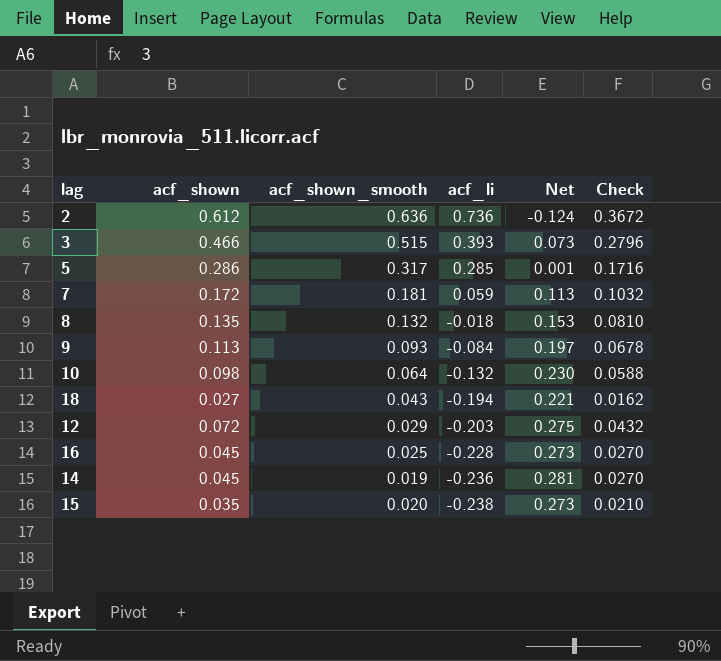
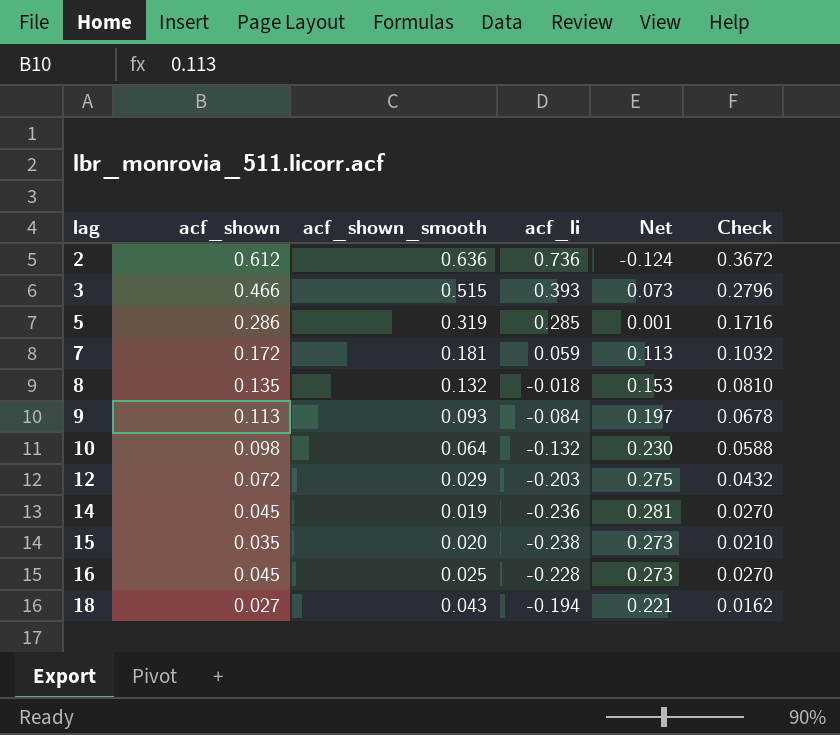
row order: acf_li descending -> lag ascending
5 | acf_shown_smooth: 0.317 -> 0.319

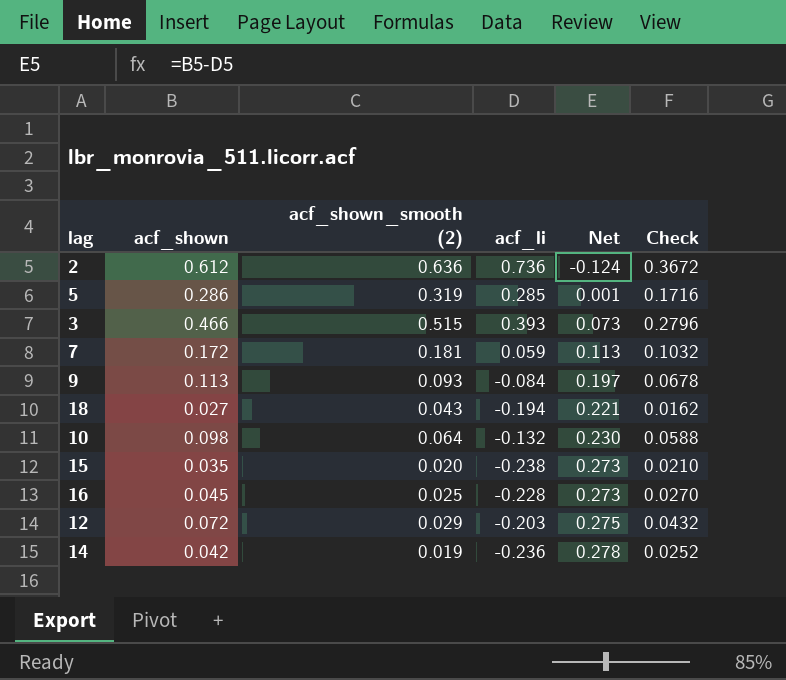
row order: lag ascending -> Net ascending
column name: acf_shown_smooth -> acf_shown_smooth (2)
row 8: 0.135 | 0.132 | -0.018 | 0.153 | 0.0810 -> none
14 | acf_shown: 0.045 -> 0.042
14 | Net: 0.281 -> 0.278
14 | Check: 0.0270 -> 0.0252

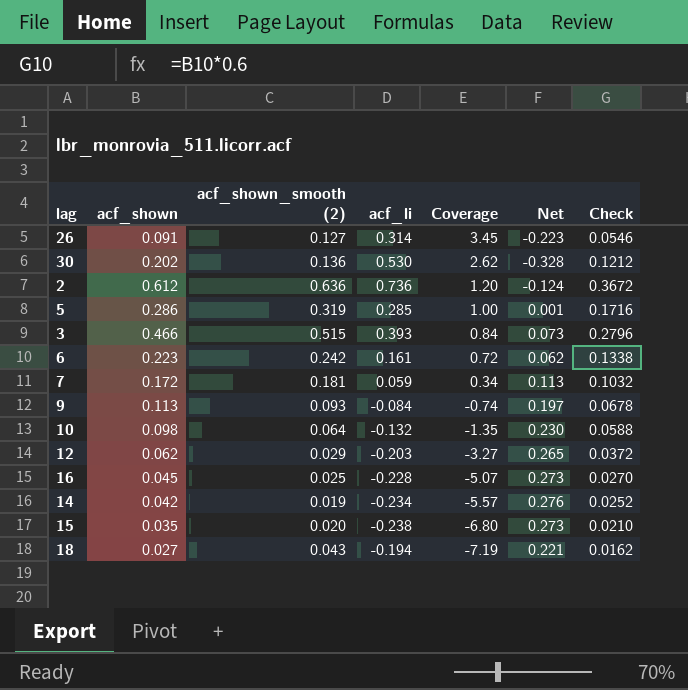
row order: Net ascending -> Coverage descending
column Coverage | formula: none -> [acf_li] / [acf_shown]
row 26: none -> 0.091 | 0.127 | 0.314 | 3.45 | -0.223 | 0.0546
row 30: none -> 0.202 | 0.136 | 0.530 | 2.62 | -0.328 | 0.1212
row 6: none -> 0.223 | 0.242 | 0.161 | 0.72 | 0.062 | 0.1338
12 | acf_shown: 0.072 -> 0.062
12 | Net: 0.275 -> 0.265
12 | Check: 0.0432 -> 0.0372
14 | acf_li: -0.236 -> -0.234
14 | Net: 0.278 -> 0.276

